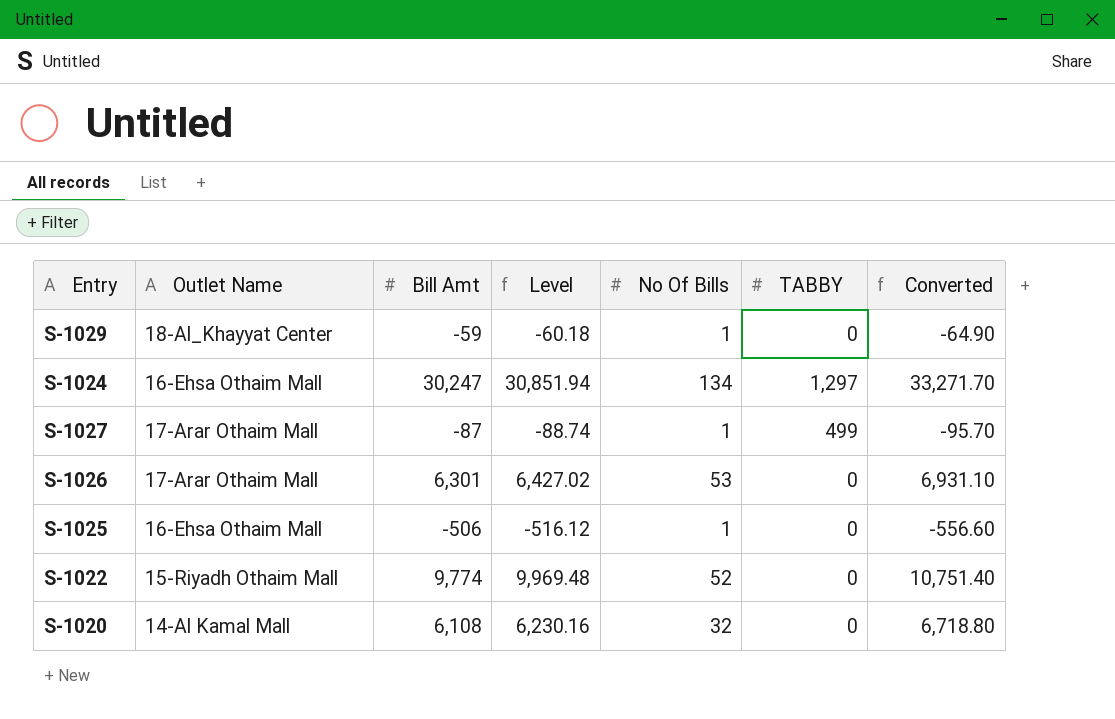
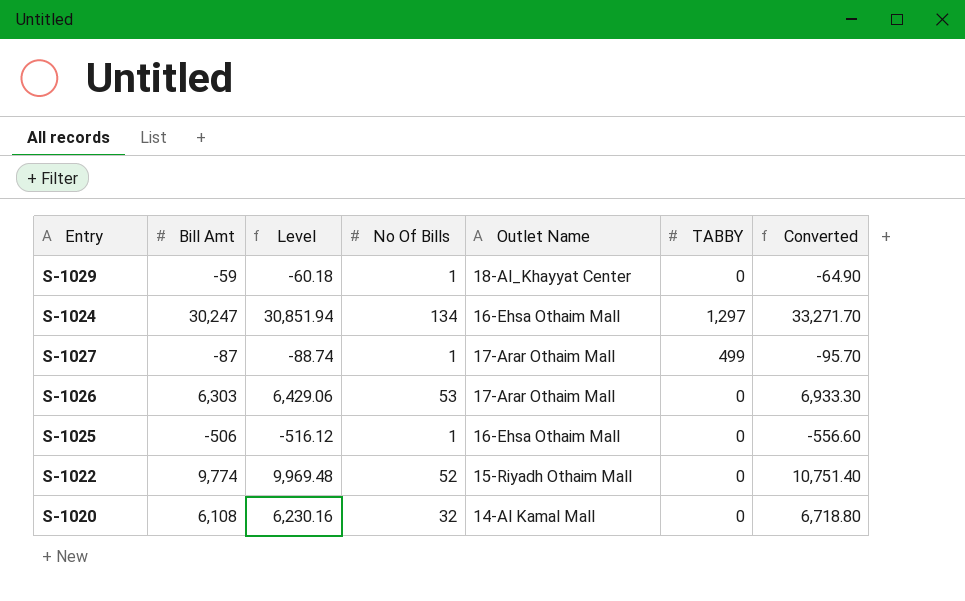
column Outlet Name | position: 2 -> 5
S-1026 | Bill Amt: 6,301 -> 6,303
S-1026 | Level: 6,427.02 -> 6,429.06
S-1026 | Converted: 6,931.10 -> 6,933.30

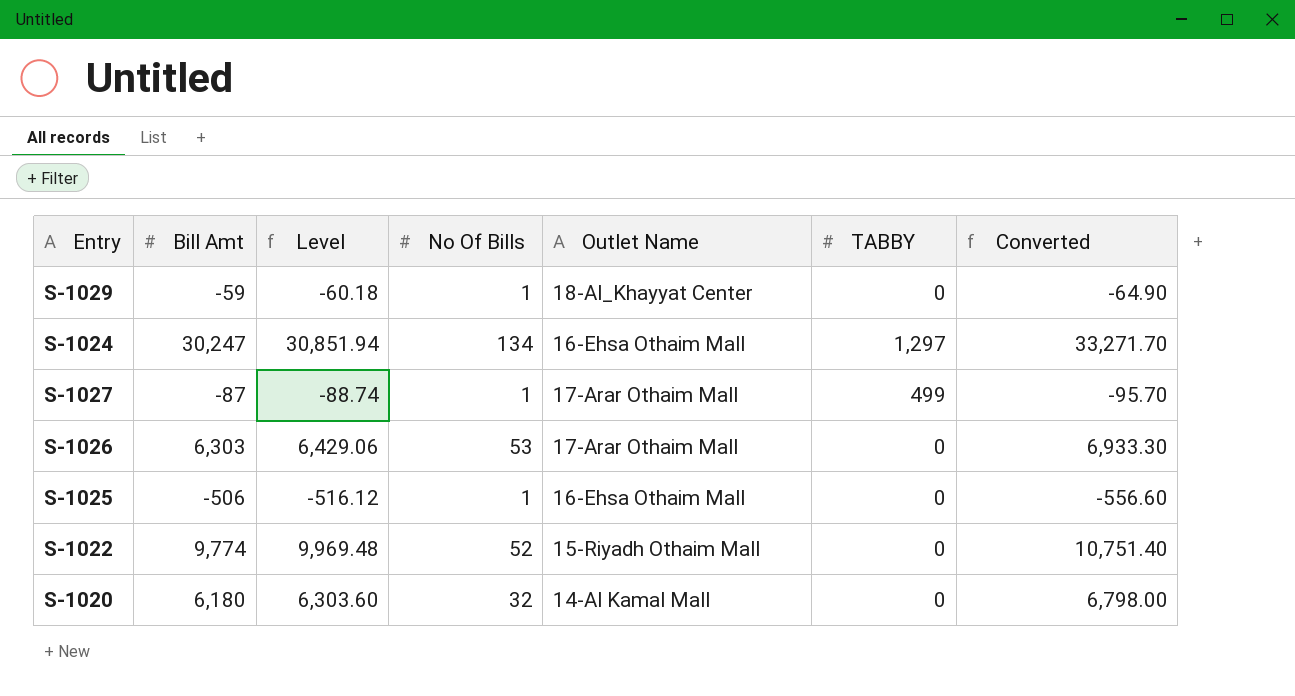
S-1020 | Bill Amt: 6,108 -> 6,180
S-1020 | Level: 6,230.16 -> 6,303.60
S-1020 | Converted: 6,718.80 -> 6,798.00

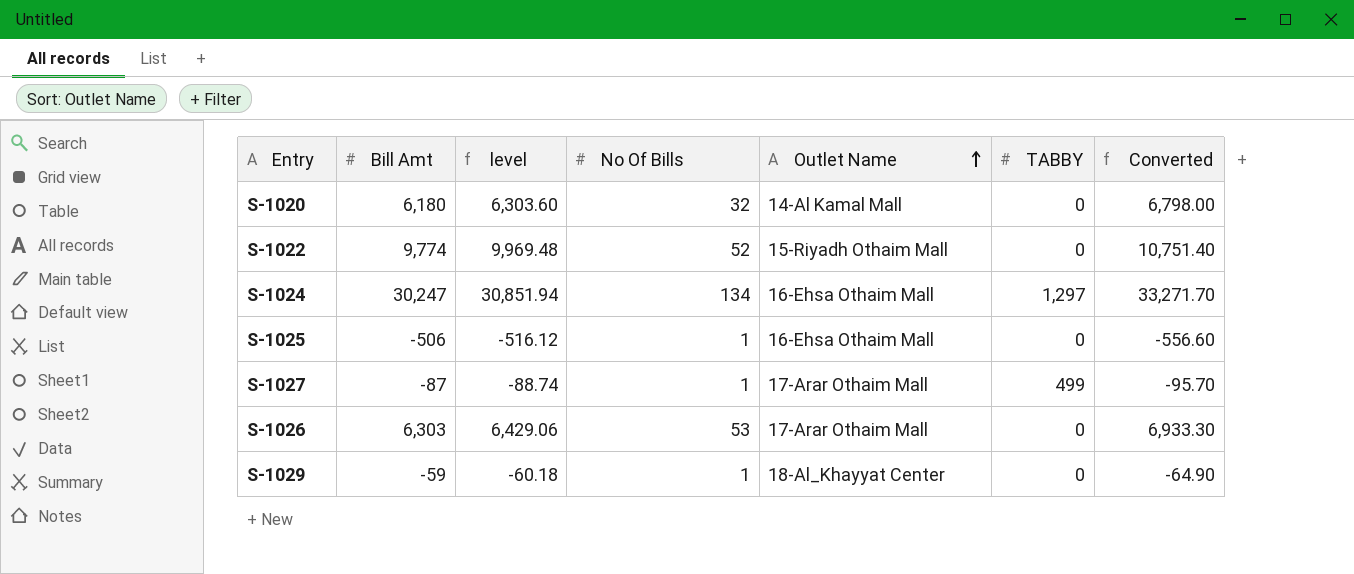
row order: none -> Outlet Name ascending
column name: Level -> level

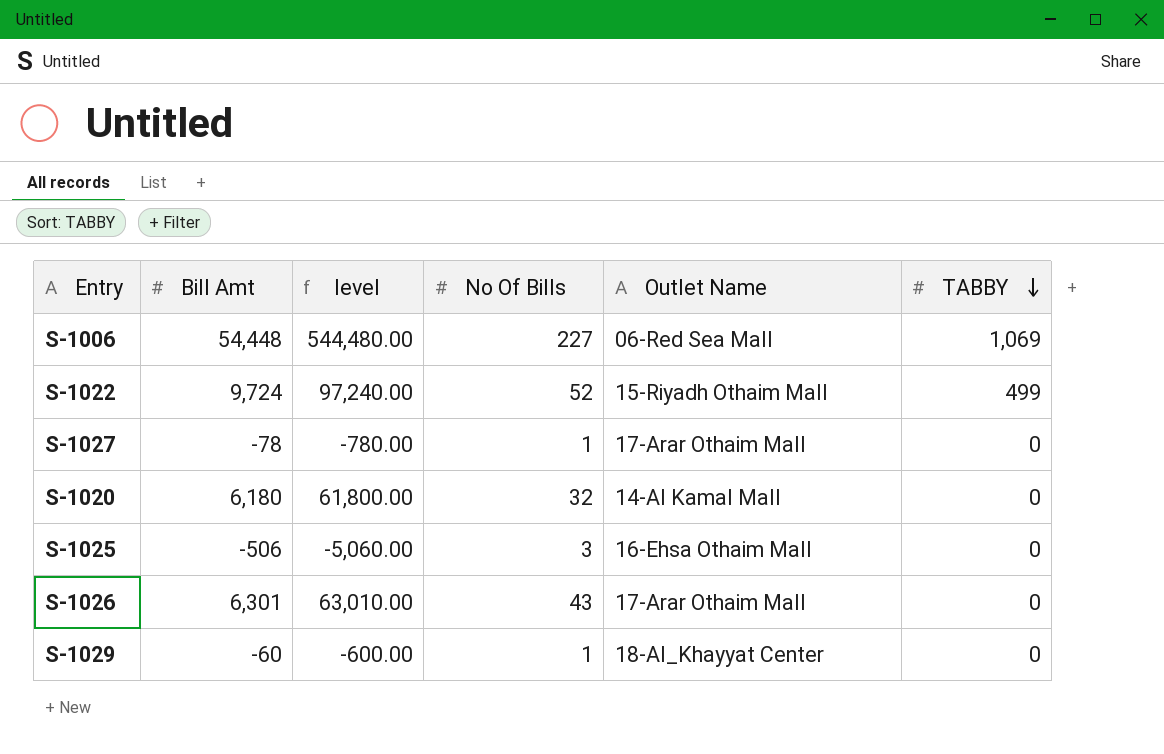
row order: Outlet Name ascending -> TABBY descending
column Converted | formula: [Bill Amt] * 1.1 -> none
column level | formula: [Bill Amt] * 1.02 -> [Bill Amt] * 10
row S-1024: 30,247 | 30,851.94 | 134 | 16-Ehsa Othaim Mall | 1,297 | 33,271.70 -> none
row S-1006: none -> 54,448 | 544,480.00 | 227 | 06-Red Sea Mall | 1,069
S-1022 | Bill Amt: 9,774 -> 9,724
S-1022 | TABBY: 0 -> 499
S-1027 | Bill Amt: -87 -> -78
S-1027 | TABBY: 499 -> 0
S-1025 | No Of Bills: 1 -> 3
S-1026 | Bill Amt: 6,303 -> 6,301
S-1026 | No Of Bills: 53 -> 43
S-1029 | Bill Amt: -59 -> -60

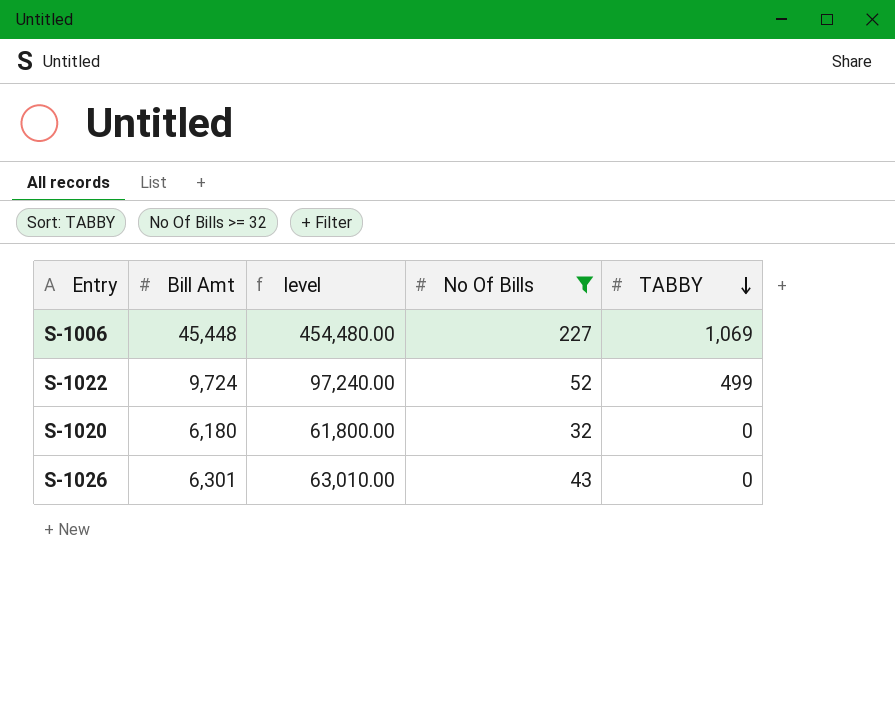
filter: none -> No Of Bills >= 32
column Outlet Name | position: 5 -> none
S-1006 | Bill Amt: 54,448 -> 45,448
S-1006 | level: 544,480.00 -> 454,480.00

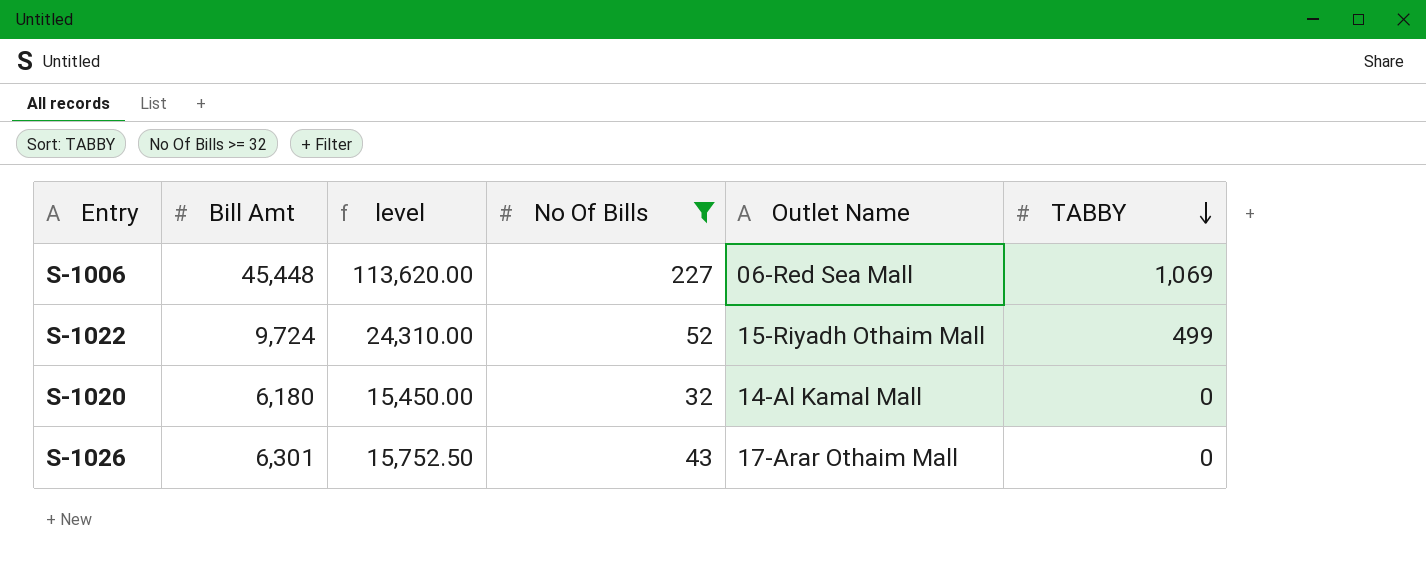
column level | formula: [Bill Amt] * 10 -> [Bill Amt] * 2.5
column Outlet Name | position: none -> 5

